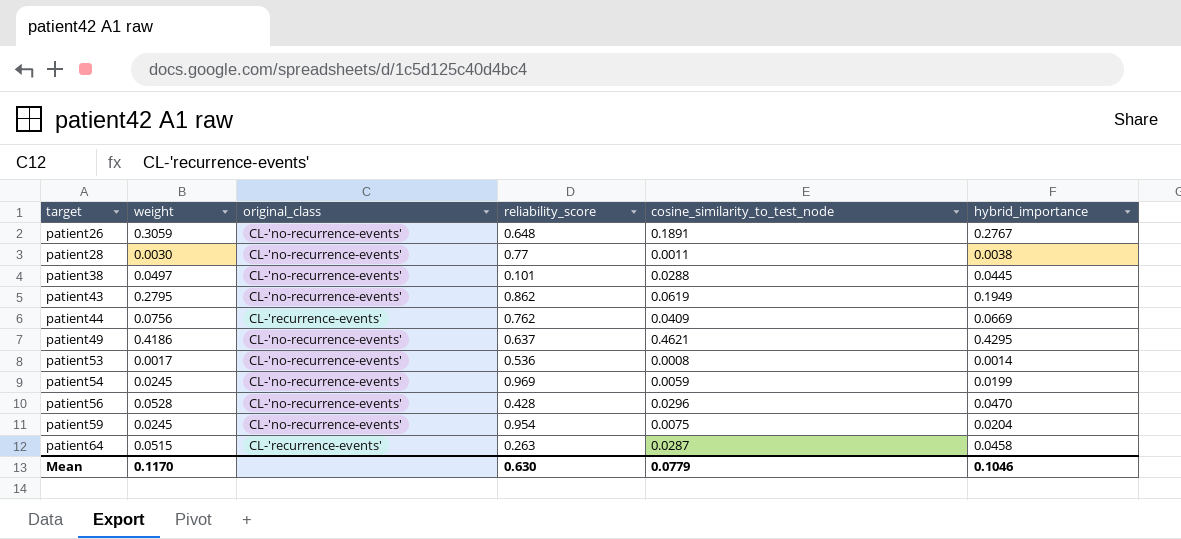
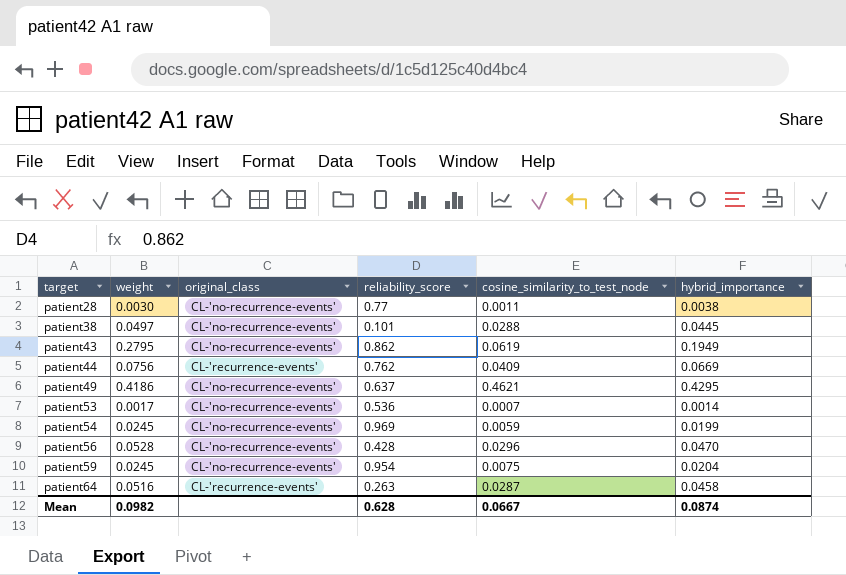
row patient26: 0.3059 | CL-'no-recurrence-events' | 0.648 | 0.1891 | 0.2767 -> none
patient53 | cosine_similarity_to_test_node: 0.0008 -> 0.0007
patient64 | weight: 0.0515 -> 0.0516
Mean | weight: 0.1170 -> 0.0982
Mean | reliability_score: 0.630 -> 0.628
Mean | cosine_similarity_to_test_node: 0.0779 -> 0.0667
Mean | hybrid_importance: 0.1046 -> 0.0874

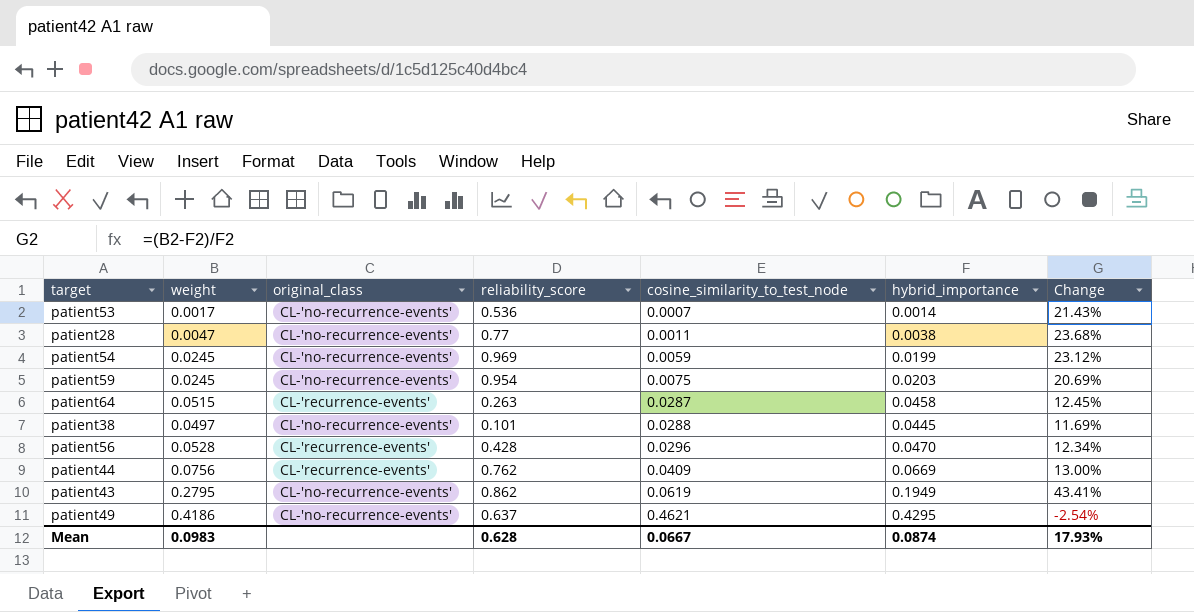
row order: target ascending -> cosine_similarity_to_test_node ascending
column Change | formula: none -> ([weight] - [hybrid_importance]) / [hybrid_importance]
patient28 | weight: 0.0030 -> 0.0047
patient59 | hybrid_importance: 0.0204 -> 0.0203
patient64 | weight: 0.0516 -> 0.0515
patient56 | original_class: CL-'no-recurrence-events' -> CL-'recurrence-events'
Mean | weight: 0.0982 -> 0.0983

